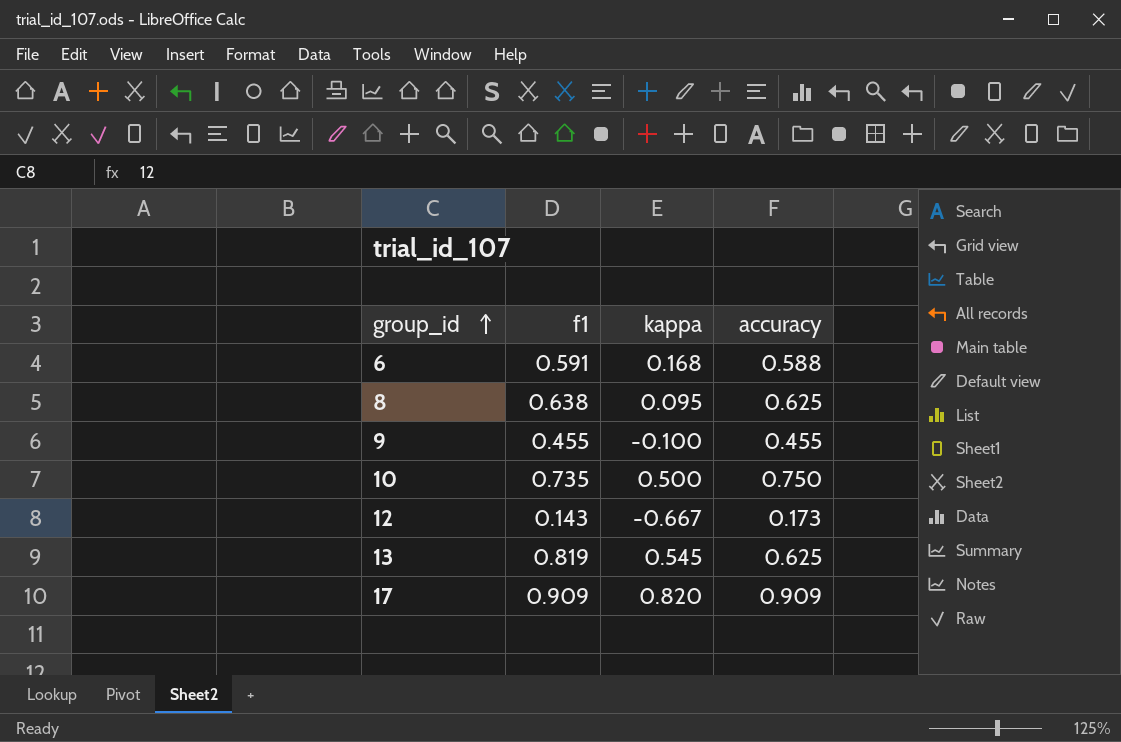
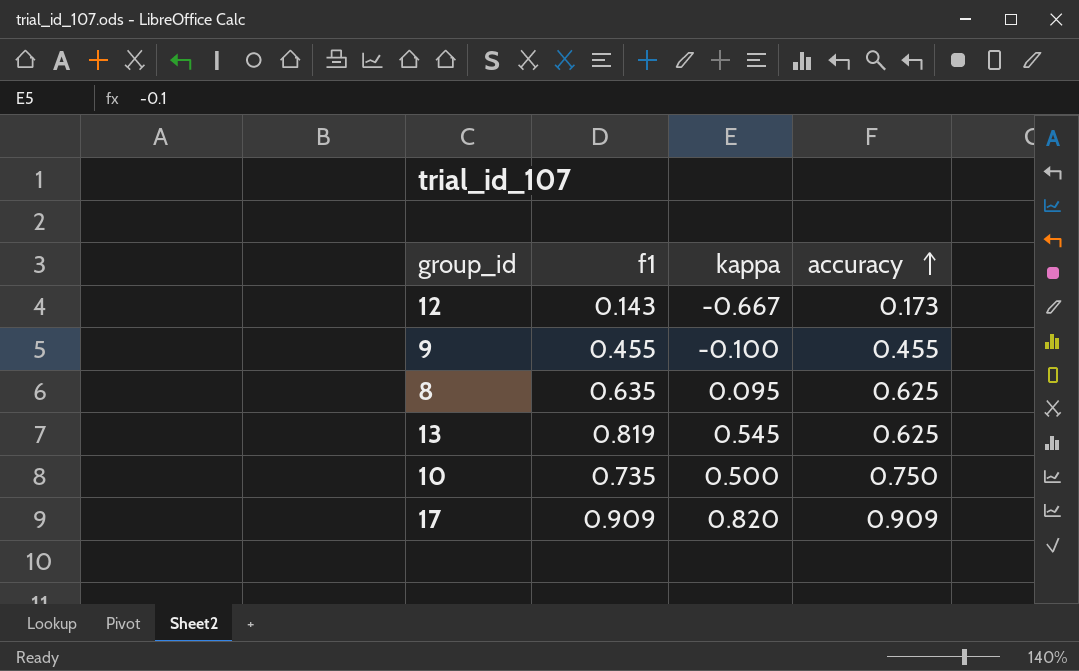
row order: group_id ascending -> accuracy ascending
row 6: 0.591 | 0.168 | 0.588 -> none
8 | f1: 0.638 -> 0.635

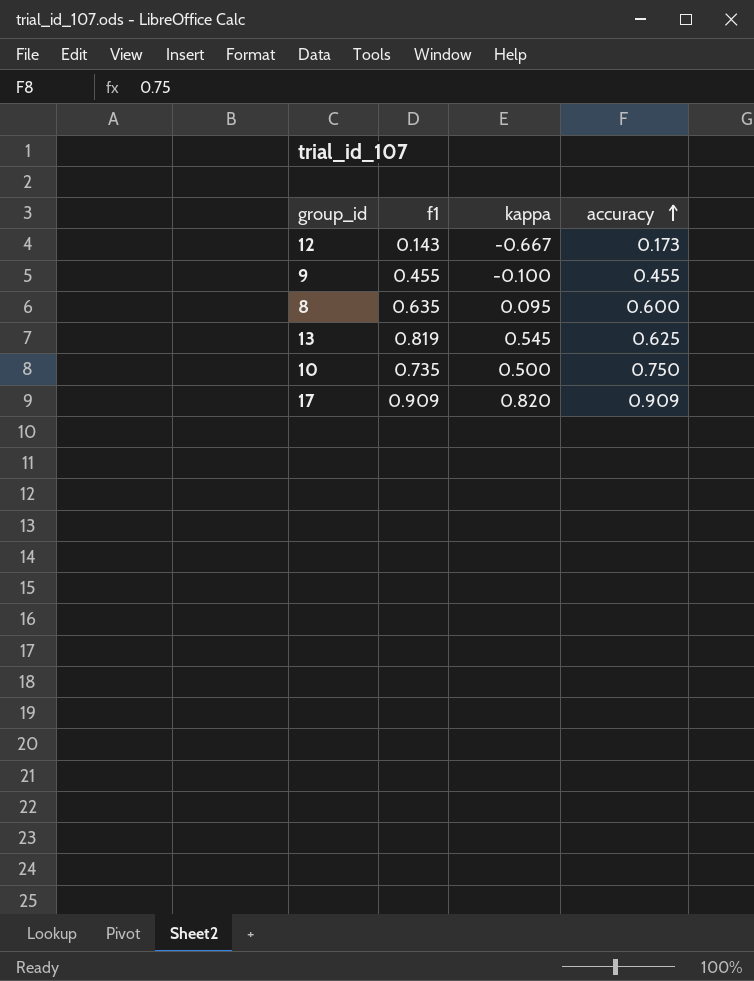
8 | accuracy: 0.625 -> 0.600

